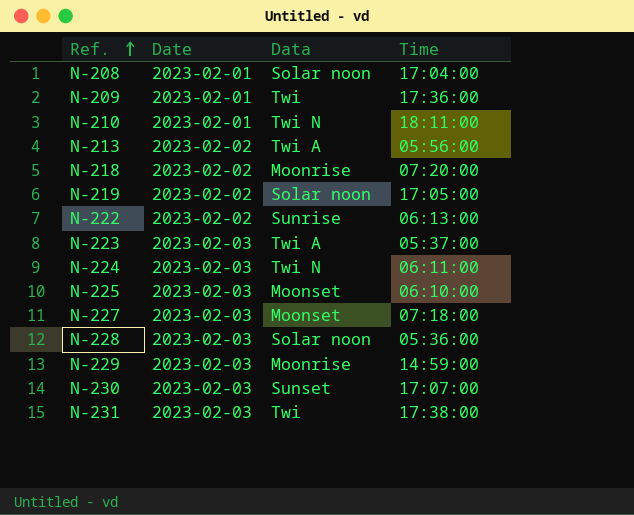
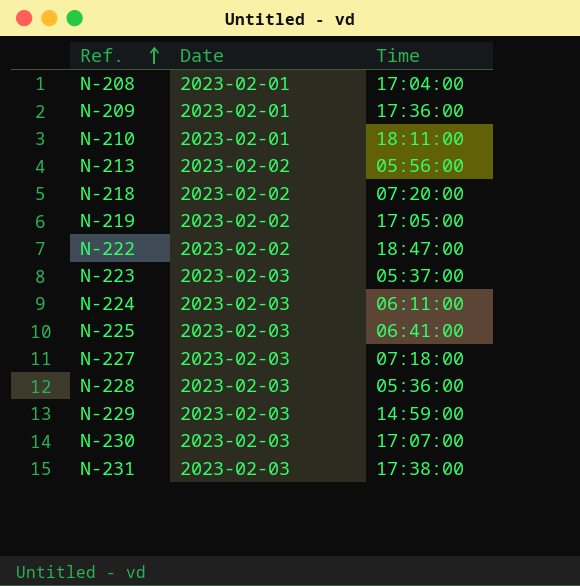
column Data | position: 3 -> none
N-222 | Time: 06:13:00 -> 18:47:00
N-225 | Time: 06:10:00 -> 06:41:00

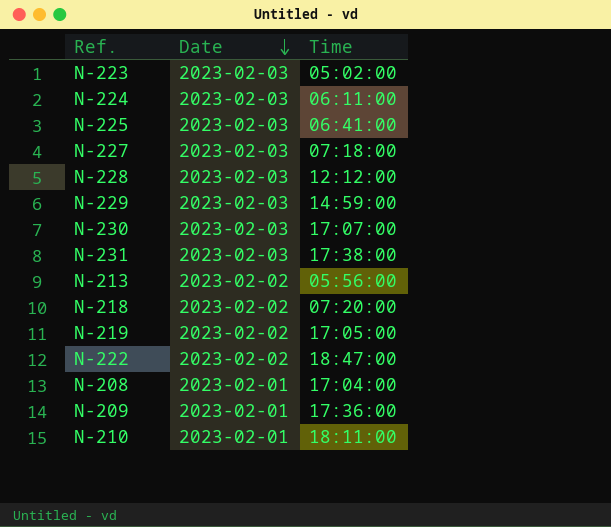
row order: Ref. ascending -> Date descending
N-223 | Time: 05:37:00 -> 05:02:00
N-228 | Time: 05:36:00 -> 12:12:00

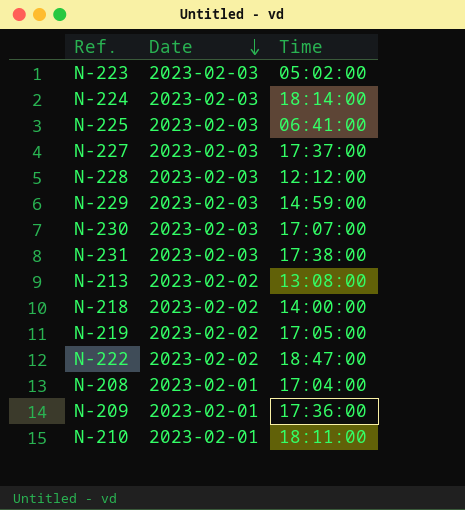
N-224 | Time: 06:11:00 -> 18:14:00
N-227 | Time: 07:18:00 -> 17:37:00
N-213 | Time: 05:56:00 -> 13:08:00
N-218 | Time: 07:20:00 -> 14:00:00

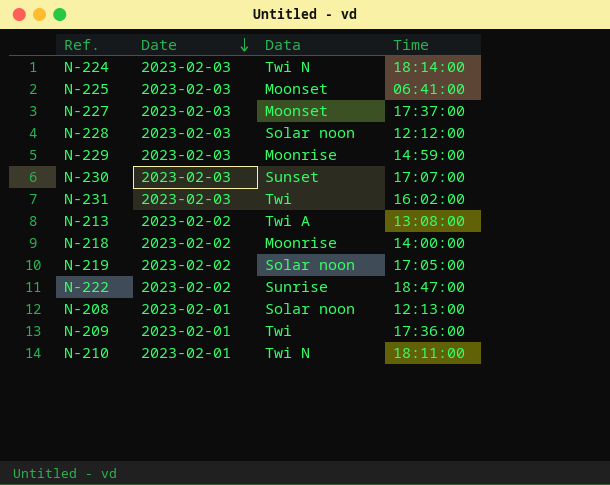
column Data | position: none -> 3
row N-223: 2023-02-03 | 05:02:00 -> none
N-231 | Time: 17:38:00 -> 16:02:00
N-208 | Time: 17:04:00 -> 12:13:00

